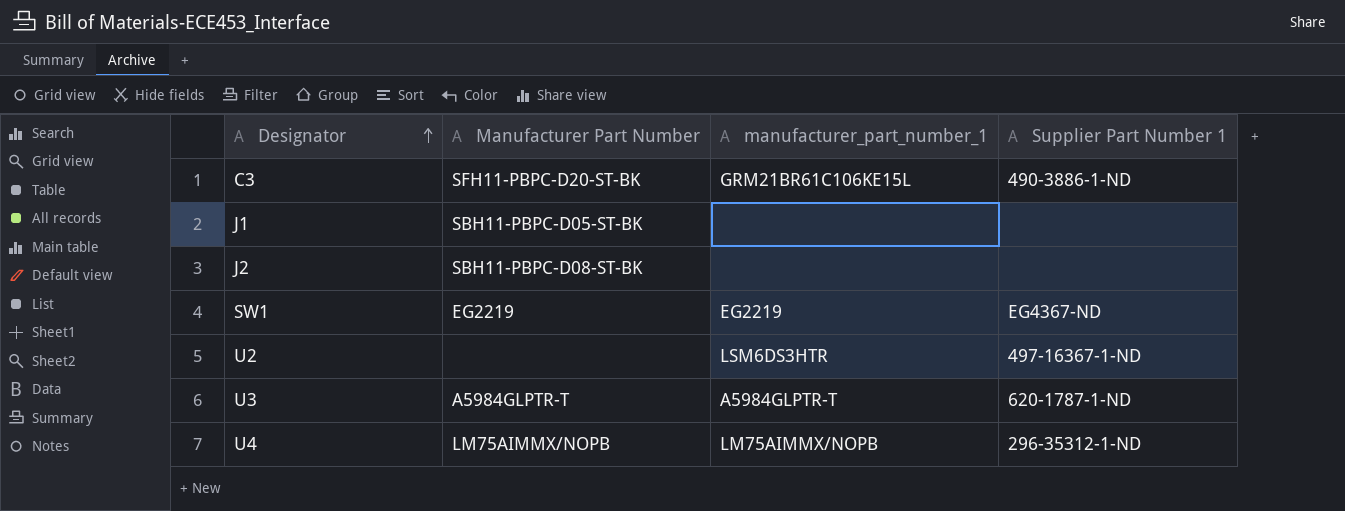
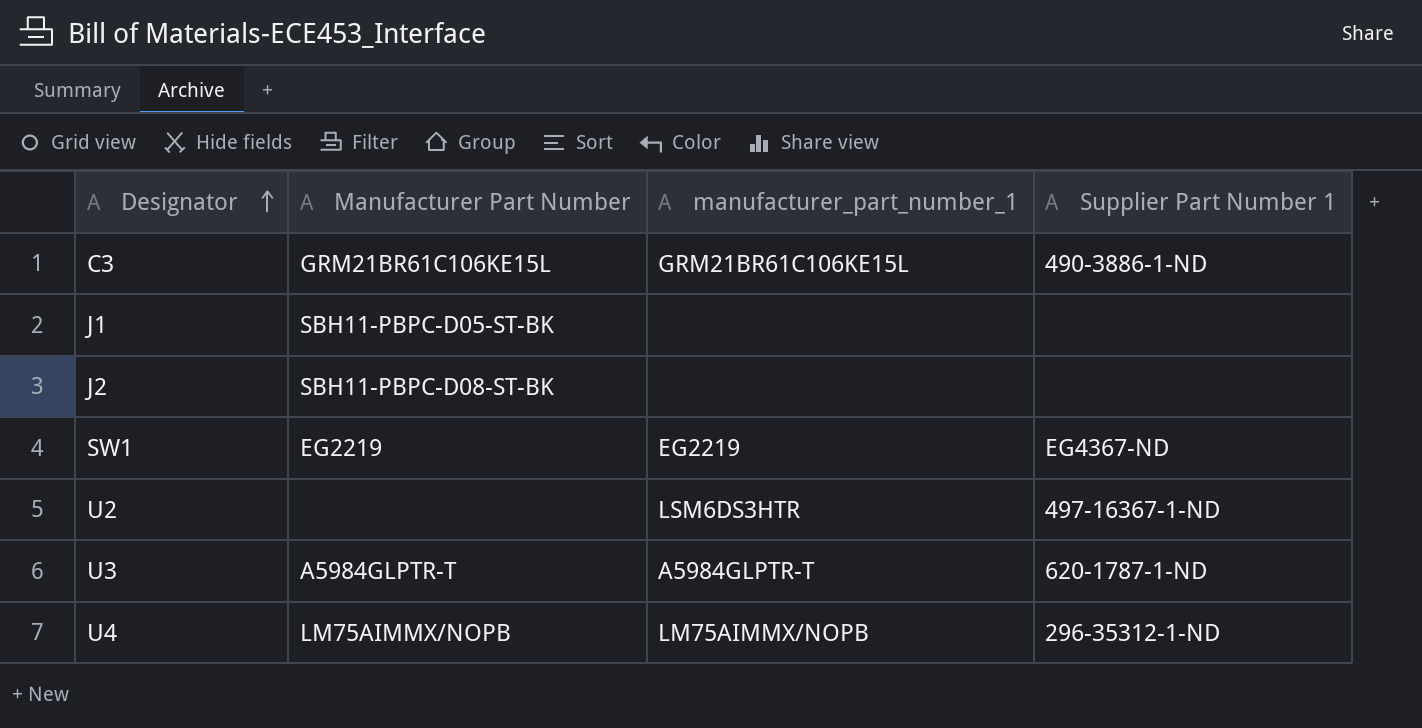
C3 | Manufacturer Part Number: SFH11-PBPC-D20-ST-BK -> GRM21BR61C106KE15L

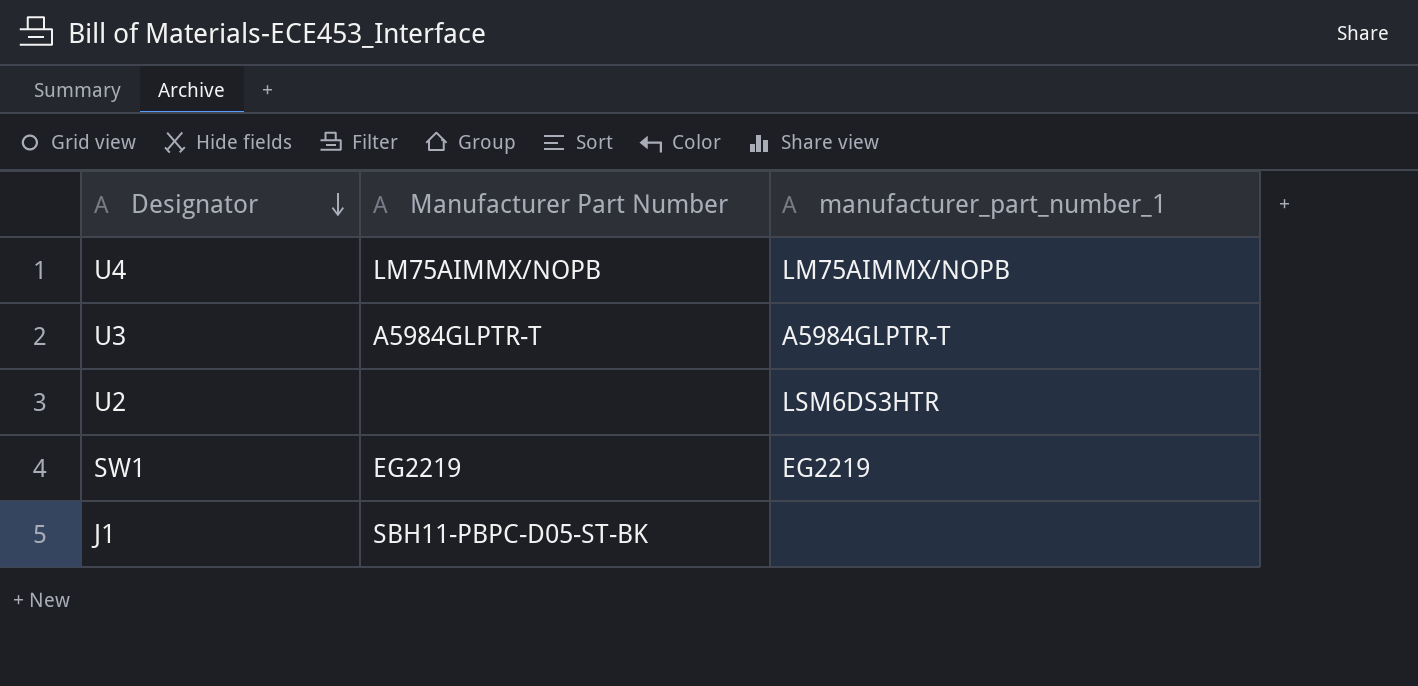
row order: Designator ascending -> Designator descending
column Supplier Part Number 1 | position: 4 -> none
row C3: GRM21BR61C106KE15L | GRM21BR61C106KE15L | 490-3886-1-ND -> none
row J2: SBH11-PBPC-D08-ST-BK | none | none -> none

